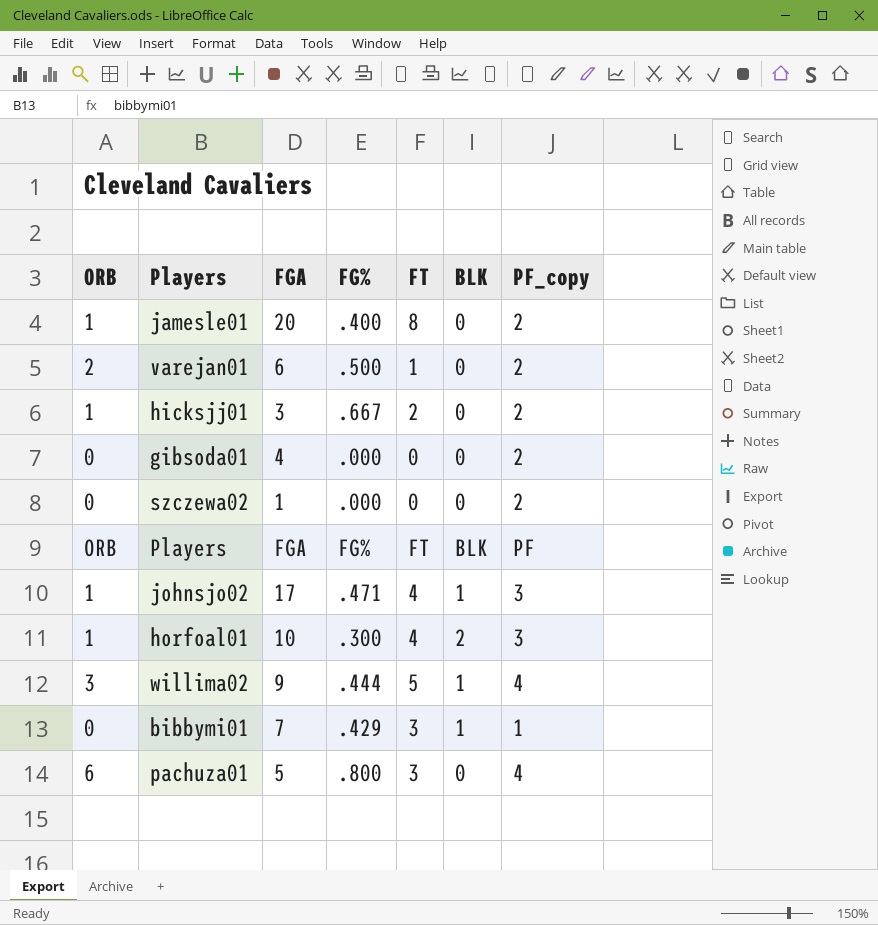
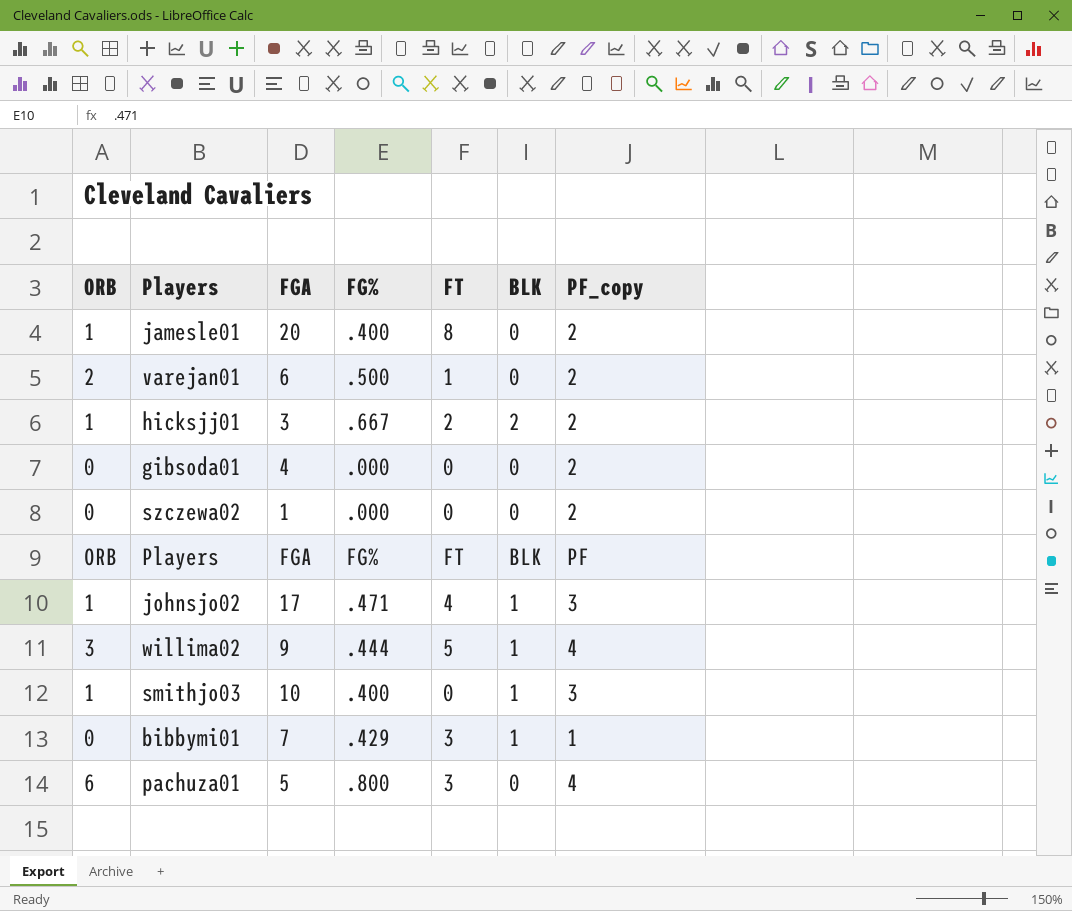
row horfoal01: 1 | 10 | .300 | 4 | 2 | 3 -> none
hicksjj01 | BLK: 0 -> 2
row smithjo03: none -> 1 | 10 | .400 | 0 | 1 | 3

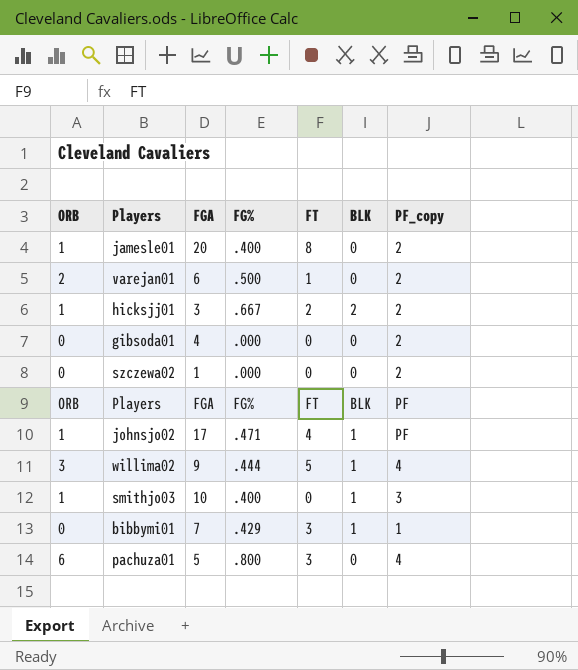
johnsjo02 | PF_copy: 3 -> PF

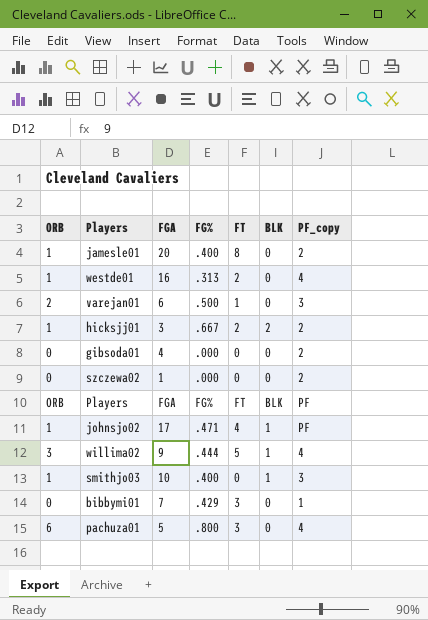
row westde01: none -> 1 | 16 | .313 | 2 | 0 | 4
varejan01 | PF_copy: 2 -> 3
bibbymi01 | BLK: 1 -> 0

